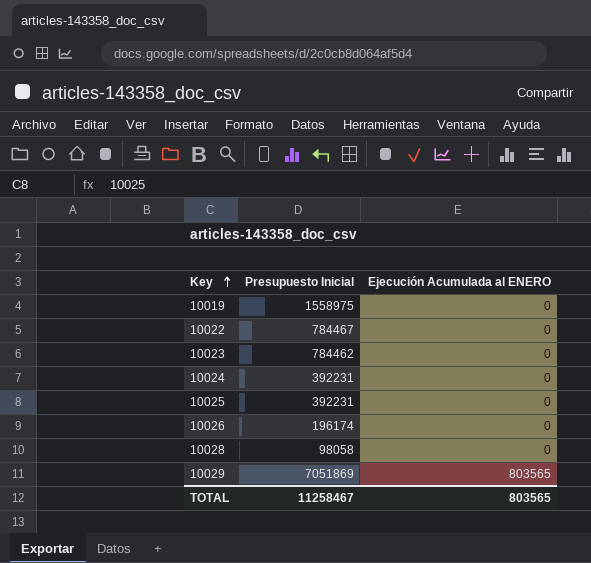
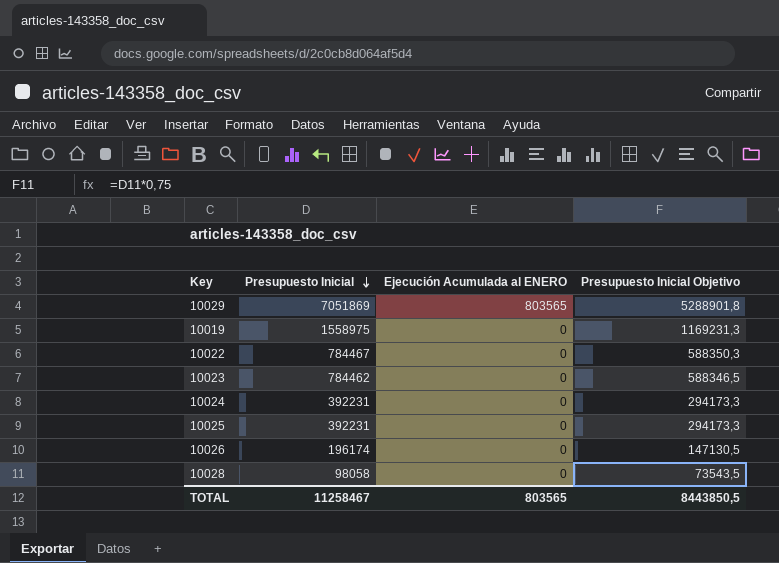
row order: Key ascending -> Presupuesto Inicial descending
column Presupuesto Inicial Objetivo | formula: none -> [Presupuesto Inicial] * 0,75

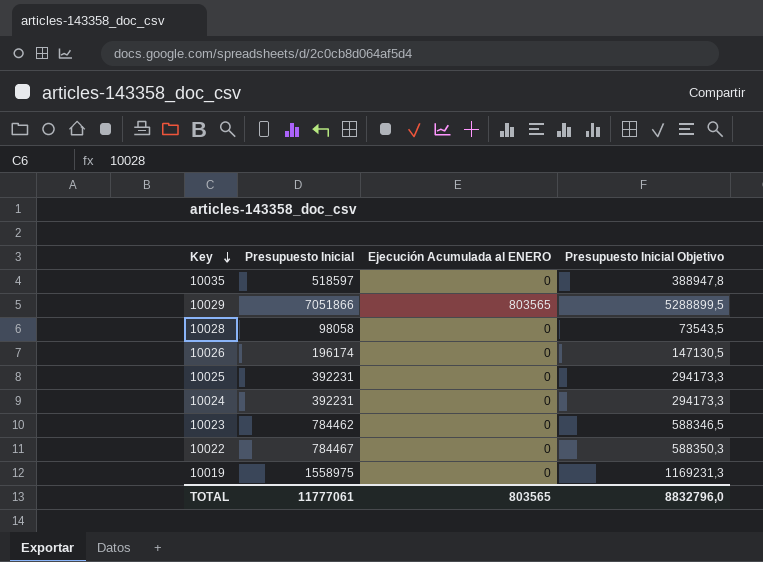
row order: Presupuesto Inicial descending -> Key descending
row 10035: none -> 518597 | 0 | 388947,8
10029 | Presupuesto Inicial: 7051869 -> 7051866
10029 | Presupuesto Inicial Objetivo: 5288901,8 -> 5288899,5
TOTAL | Presupuesto Inicial: 11258467 -> 11777061
TOTAL | Presupuesto Inicial Objetivo: 8443850,5 -> 8832796,0

